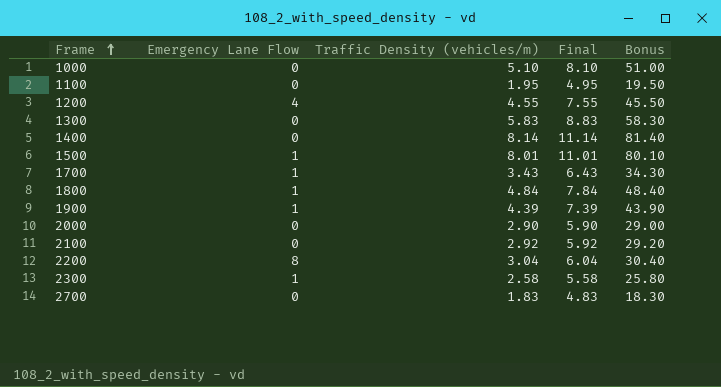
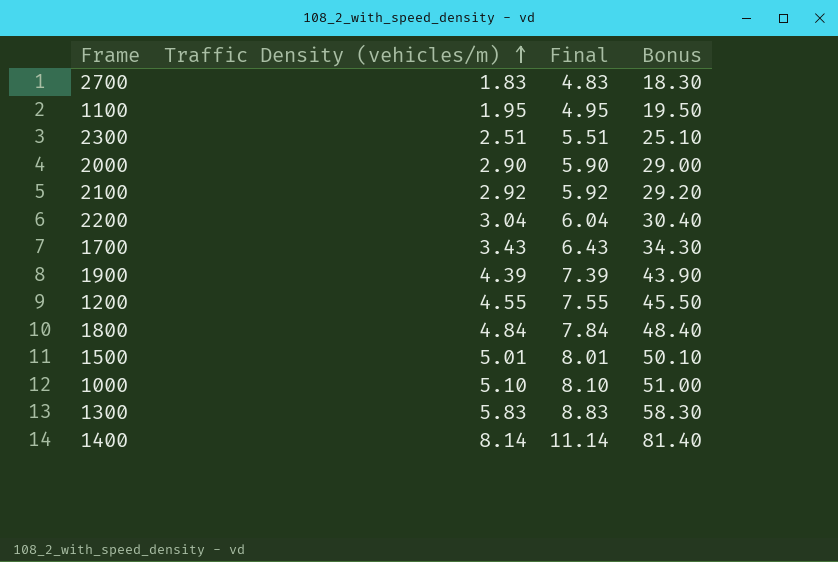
row order: Frame ascending -> Traffic Density (vehicles/m) ascending
column Emergency Lane Flow | position: 2 -> none
2300 | Traffic Density (vehicles/m): 2.58 -> 2.51
2300 | Final: 5.58 -> 5.51
2300 | Bonus: 25.80 -> 25.10
1500 | Traffic Density (vehicles/m): 8.01 -> 5.01
1500 | Final: 11.01 -> 8.01
1500 | Bonus: 80.10 -> 50.10

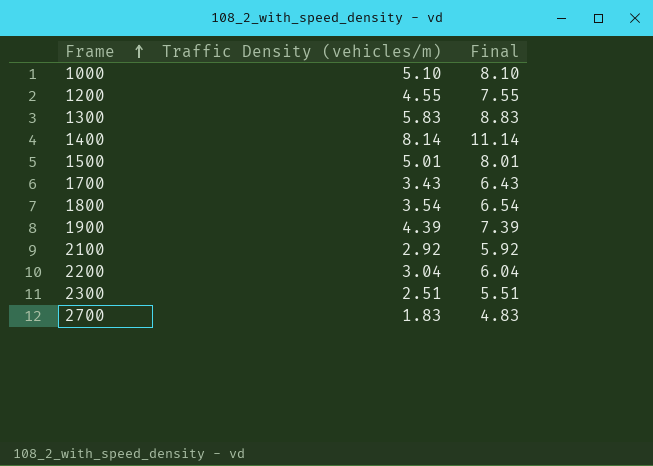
row order: Traffic Density (vehicles/m) ascending -> Frame ascending
column Bonus | formula: [Traffic Density (vehicles/m)] * 10 -> none
row 1100: 1.95 | 4.95 | 19.50 -> none
row 2000: 2.90 | 5.90 | 29.00 -> none
1800 | Traffic Density (vehicles/m): 4.84 -> 3.54
1800 | Final: 7.84 -> 6.54

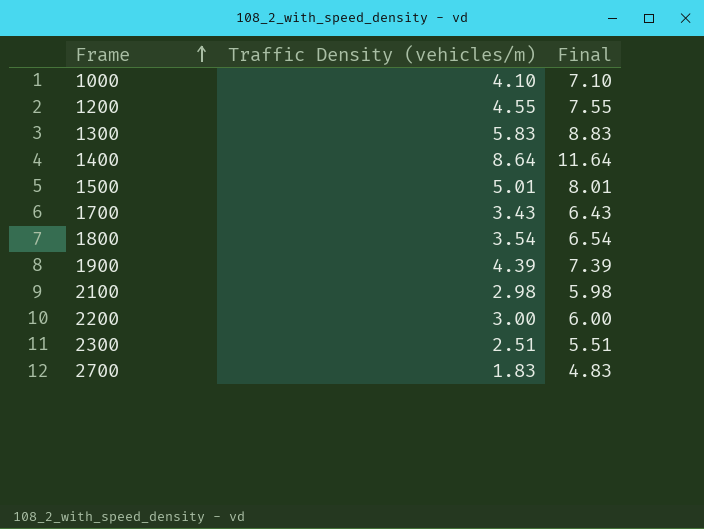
1000 | Traffic Density (vehicles/m): 5.10 -> 4.10
1000 | Final: 8.10 -> 7.10
1400 | Traffic Density (vehicles/m): 8.14 -> 8.64
1400 | Final: 11.14 -> 11.64
2100 | Traffic Density (vehicles/m): 2.92 -> 2.98
2100 | Final: 5.92 -> 5.98
2200 | Traffic Density (vehicles/m): 3.04 -> 3.00
2200 | Final: 6.04 -> 6.00

